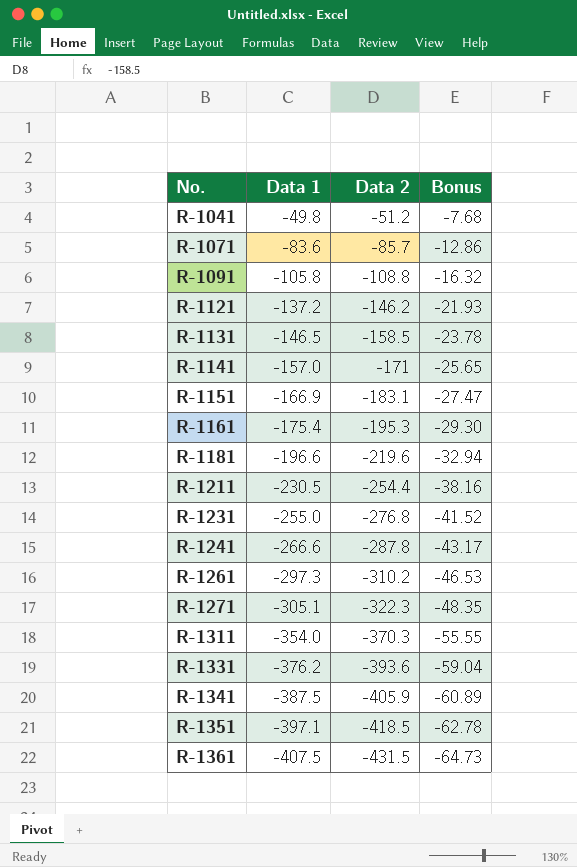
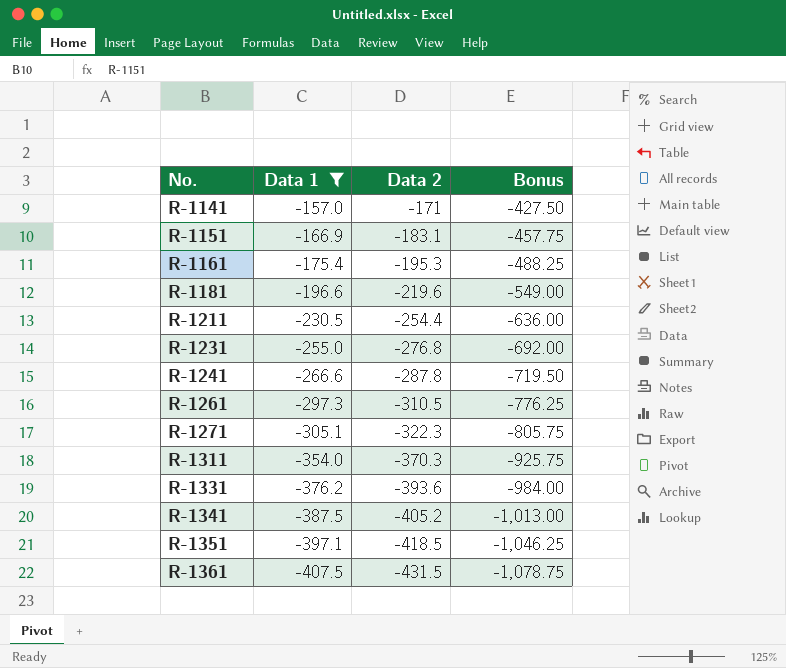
filter: none -> Data 1 <= -157.0
column Bonus | formula: [Data 2] * 0.15 -> [Data 2] * 2.5
R-1261 | Data 2: -310.2 -> -310.5
R-1341 | Data 2: -405.9 -> -405.2

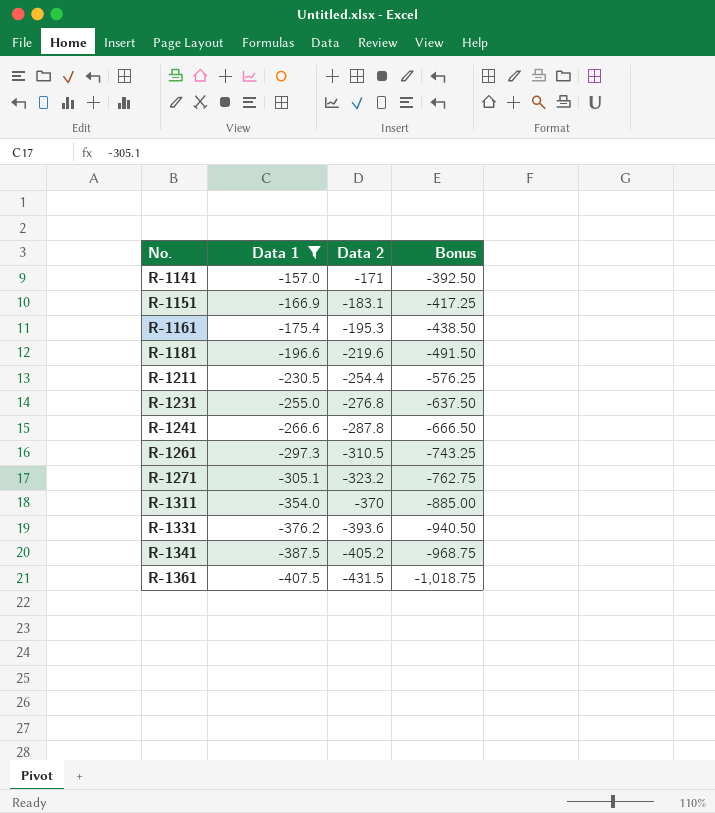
column Bonus | formula: [Data 2] * 2.5 -> [Data 1] * 2.5
row R-1351: -397.1 | -418.5 | -1,046.25 -> none
R-1271 | Data 2: -322.3 -> -323.2
R-1311 | Data 2: -370.3 -> -370

